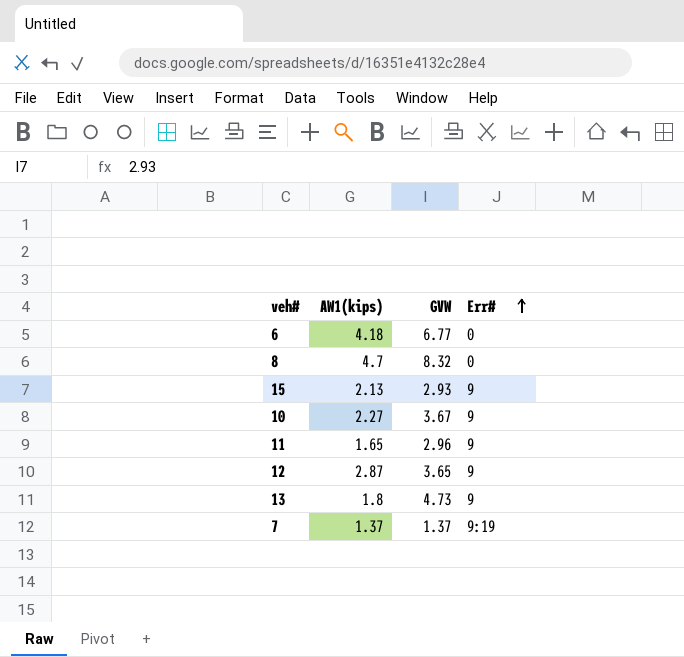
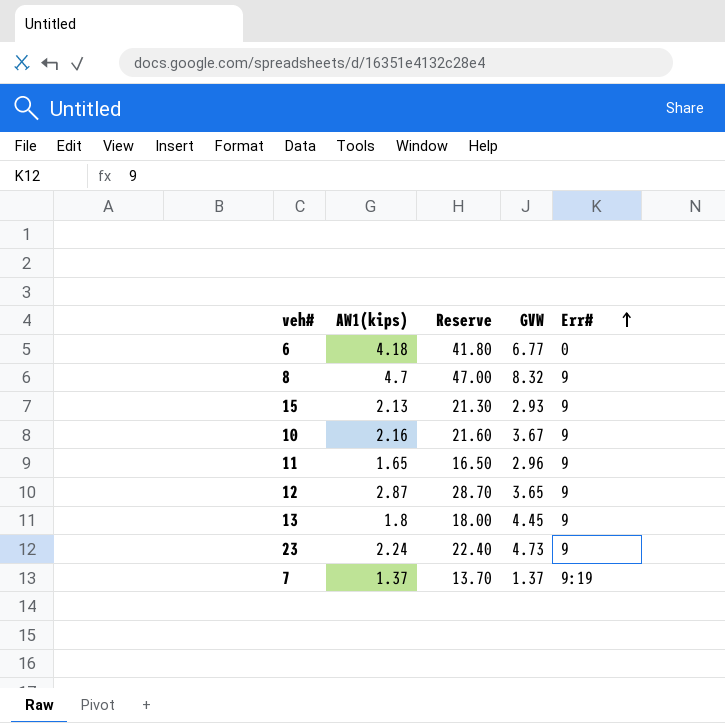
column Reserve | formula: none -> [AW1(kips)] * 10
8 | Err#: 0 -> 9
10 | AW1(kips): 2.27 -> 2.16
13 | GVW: 4.73 -> 4.45
row 23: none -> 2.24 | 22.40 | 4.73 | 9

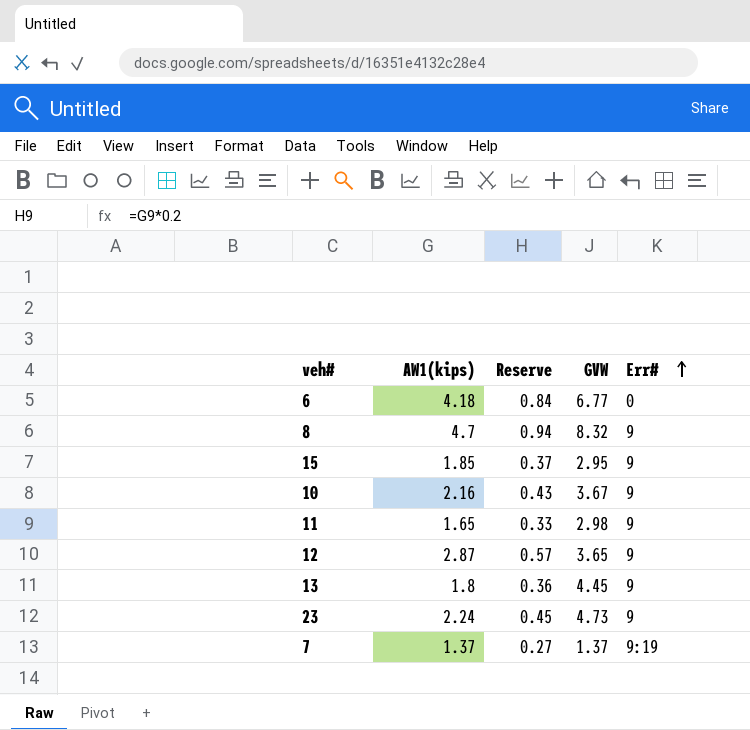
column Reserve | formula: [AW1(kips)] * 10 -> [AW1(kips)] * 0.2
15 | AW1(kips): 2.13 -> 1.85
15 | GVW: 2.93 -> 2.95
11 | GVW: 2.96 -> 2.98

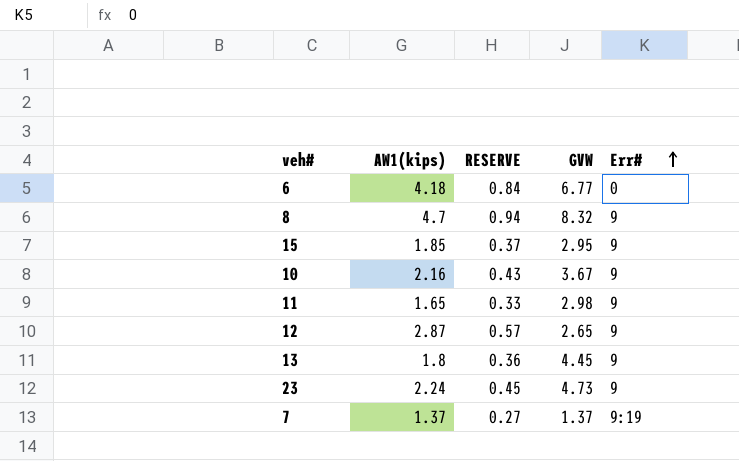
column name: Reserve -> RESERVE
12 | GVW: 3.65 -> 2.65

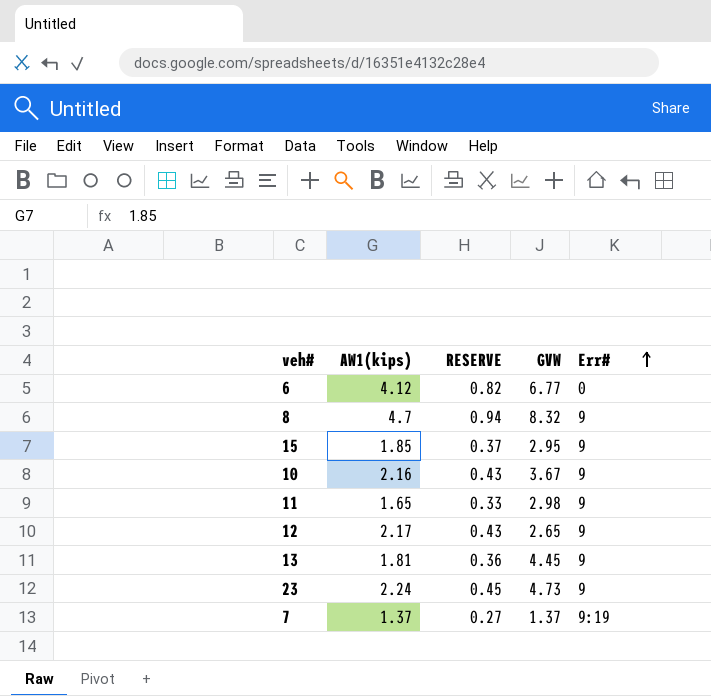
6 | AW1(kips): 4.18 -> 4.12
6 | RESERVE: 0.84 -> 0.82
12 | AW1(kips): 2.87 -> 2.17
12 | RESERVE: 0.57 -> 0.43
13 | AW1(kips): 1.8 -> 1.81

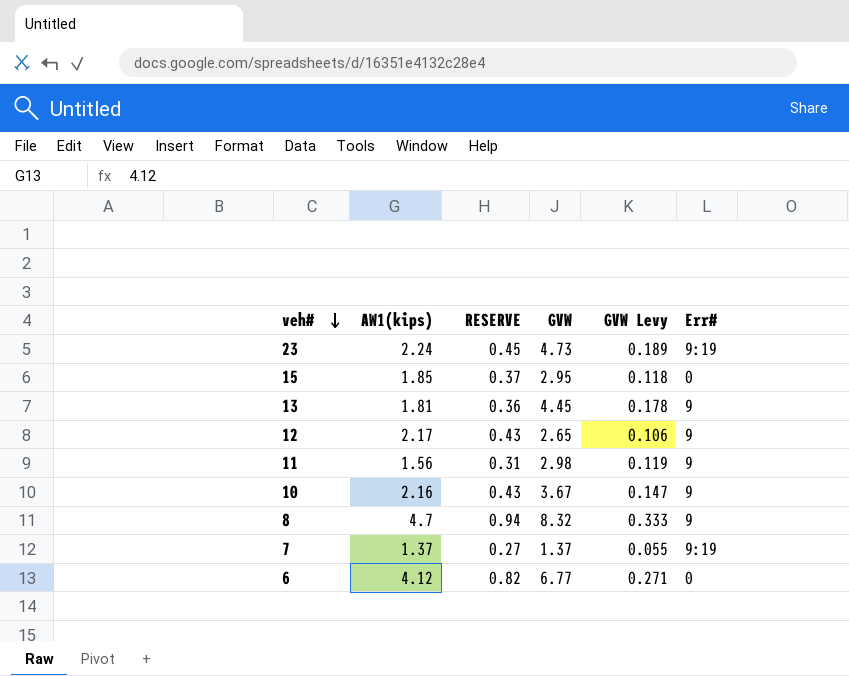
row order: Err# ascending -> veh# descending
column GVW Levy | formula: none -> [GVW] * 0.04
23 | Err#: 9 -> 9:19
15 | Err#: 9 -> 0
11 | AW1(kips): 1.65 -> 1.56
11 | RESERVE: 0.33 -> 0.31

